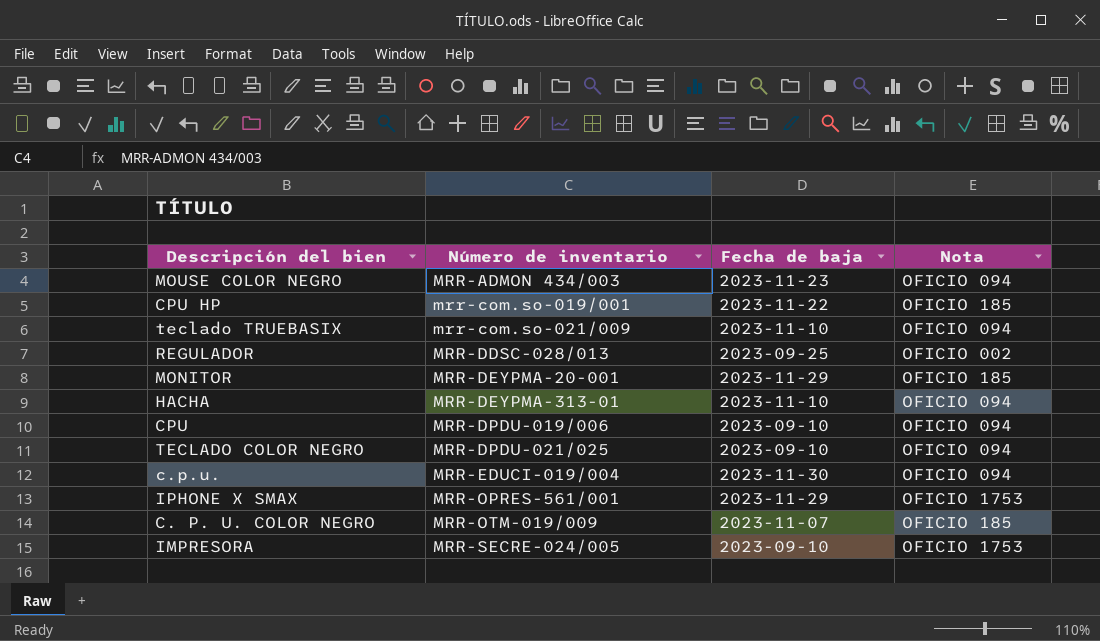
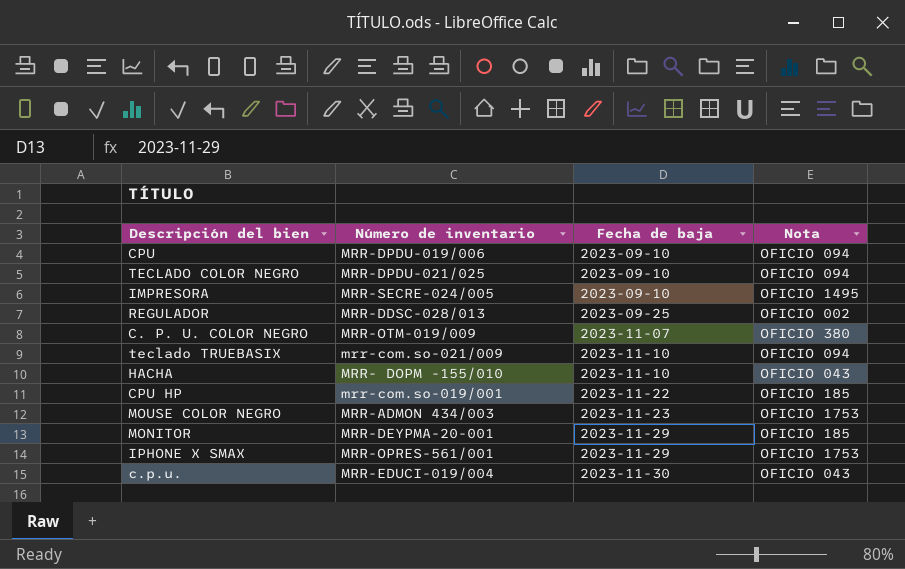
row order: Número de inventario ascending -> Fecha de baja ascending
IMPRESORA | Nota: OFICIO 1753 -> OFICIO 1495
C. P. U. COLOR NEGRO | Nota: OFICIO 185 -> OFICIO 380
HACHA | Número de inventario: MRR-DEYPMA-313-01 -> MRR- DOPM -155/010
HACHA | Nota: OFICIO 094 -> OFICIO 043
MOUSE COLOR NEGRO | Nota: OFICIO 094 -> OFICIO 1753
c.p.u. | Nota: OFICIO 094 -> OFICIO 043

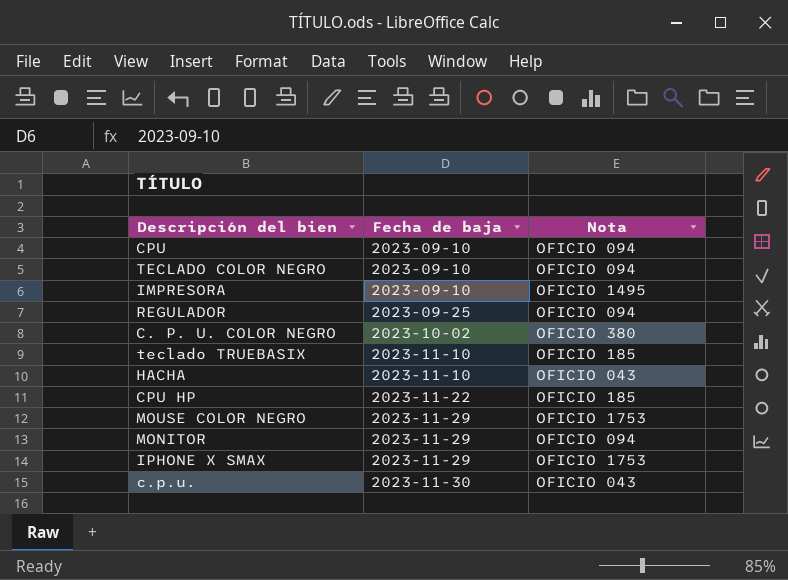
column Número de inventario | position: 2 -> none
REGULADOR | Nota: OFICIO 002 -> OFICIO 094
C. P. U. COLOR NEGRO | Fecha de baja: 2023-11-07 -> 2023-10-02
teclado TRUEBASIX | Nota: OFICIO 094 -> OFICIO 185
MOUSE COLOR NEGRO | Fecha de baja: 2023-11-23 -> 2023-11-29
MONITOR | Nota: OFICIO 185 -> OFICIO 094

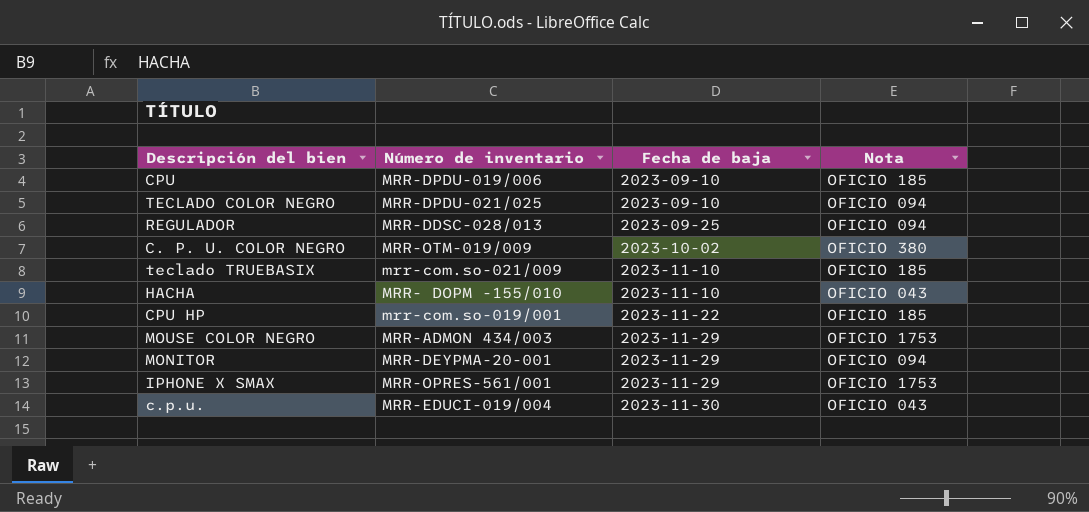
column Número de inventario | position: none -> 2
row IMPRESORA: 2023-09-10 | OFICIO 1495 -> none
CPU | Nota: OFICIO 094 -> OFICIO 185

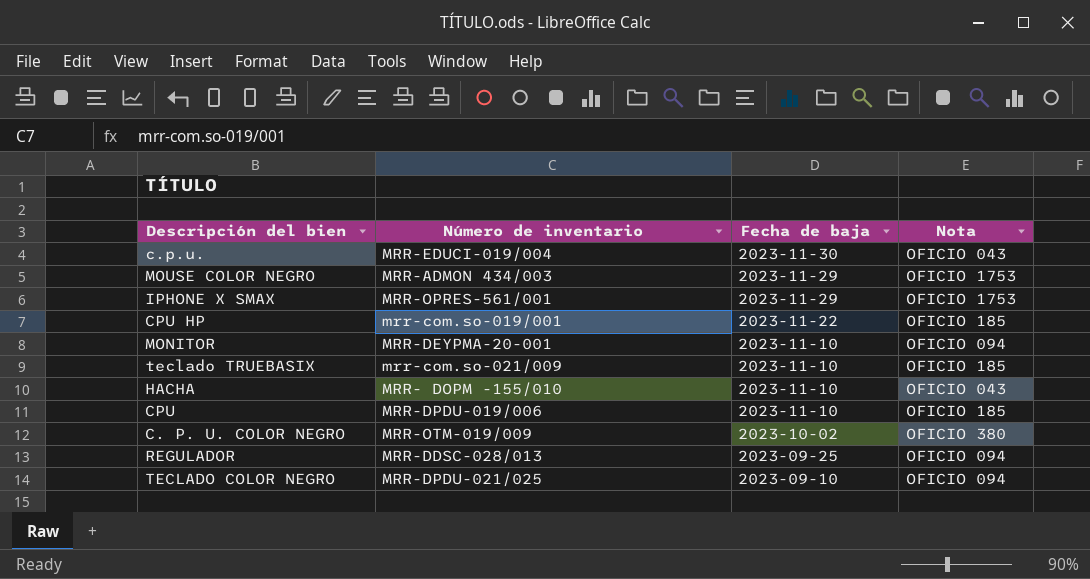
row order: Fecha de baja ascending -> Fecha de baja descending
MONITOR | Fecha de baja: 2023-11-29 -> 2023-11-10
CPU | Fecha de baja: 2023-09-10 -> 2023-11-10

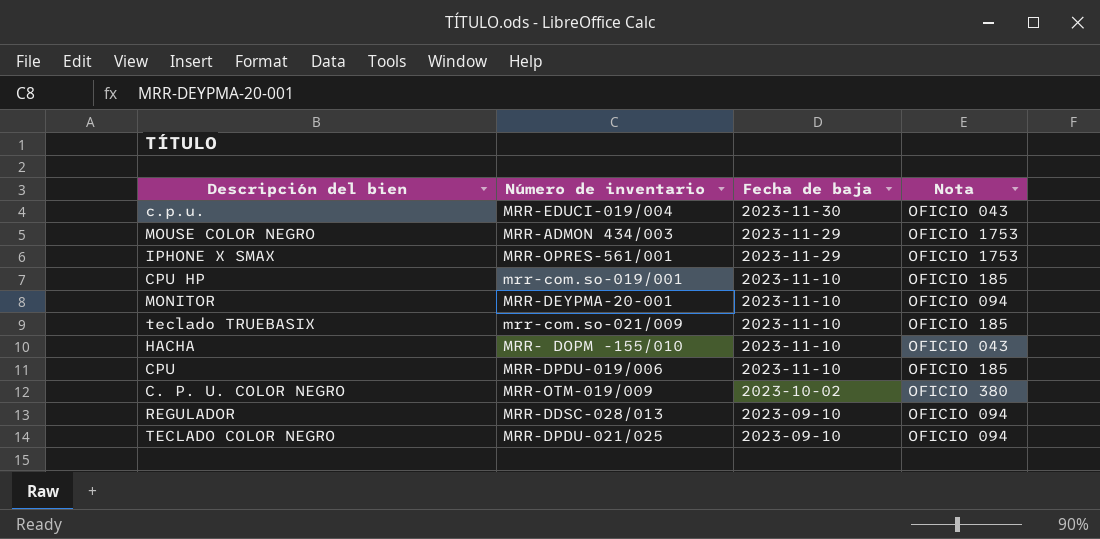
CPU HP | Fecha de baja: 2023-11-22 -> 2023-11-10
REGULADOR | Fecha de baja: 2023-09-25 -> 2023-09-10

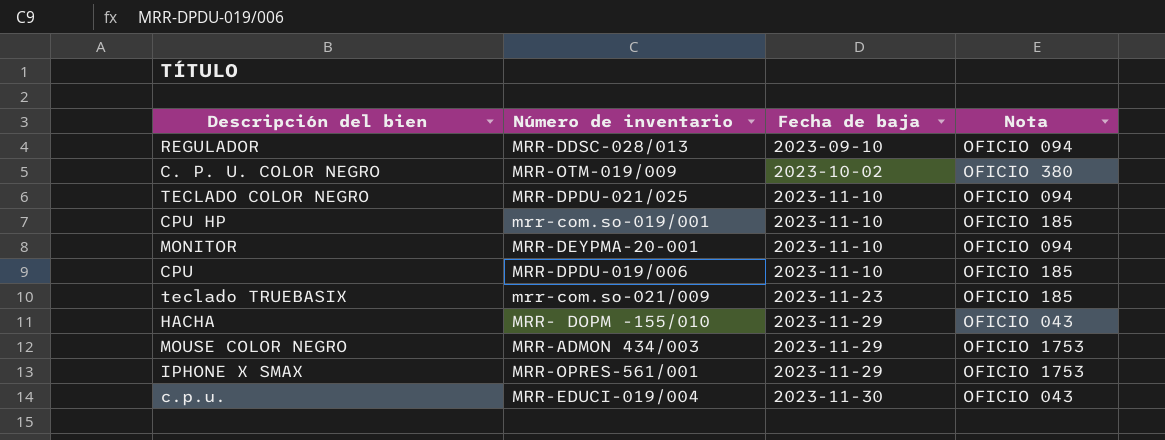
row order: Fecha de baja descending -> Fecha de baja ascending
TECLADO COLOR NEGRO | Fecha de baja: 2023-09-10 -> 2023-11-10
teclado TRUEBASIX | Fecha de baja: 2023-11-10 -> 2023-11-23
HACHA | Fecha de baja: 2023-11-10 -> 2023-11-29

